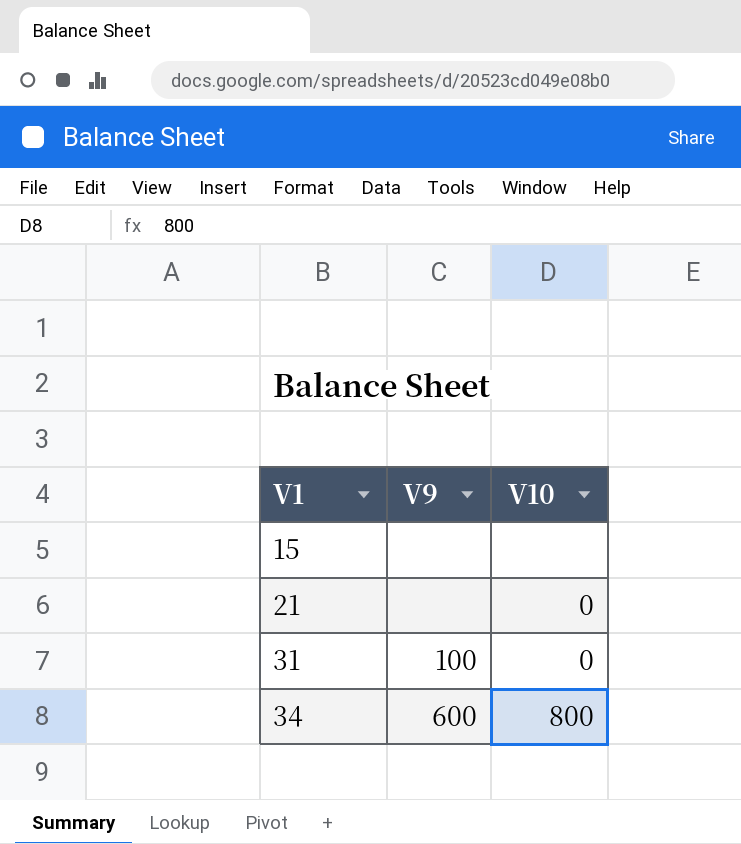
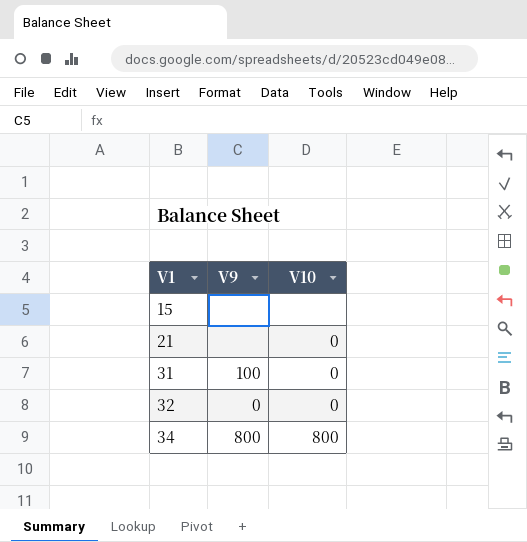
row 32: none -> 0 | 0
34 | V9: 600 -> 800

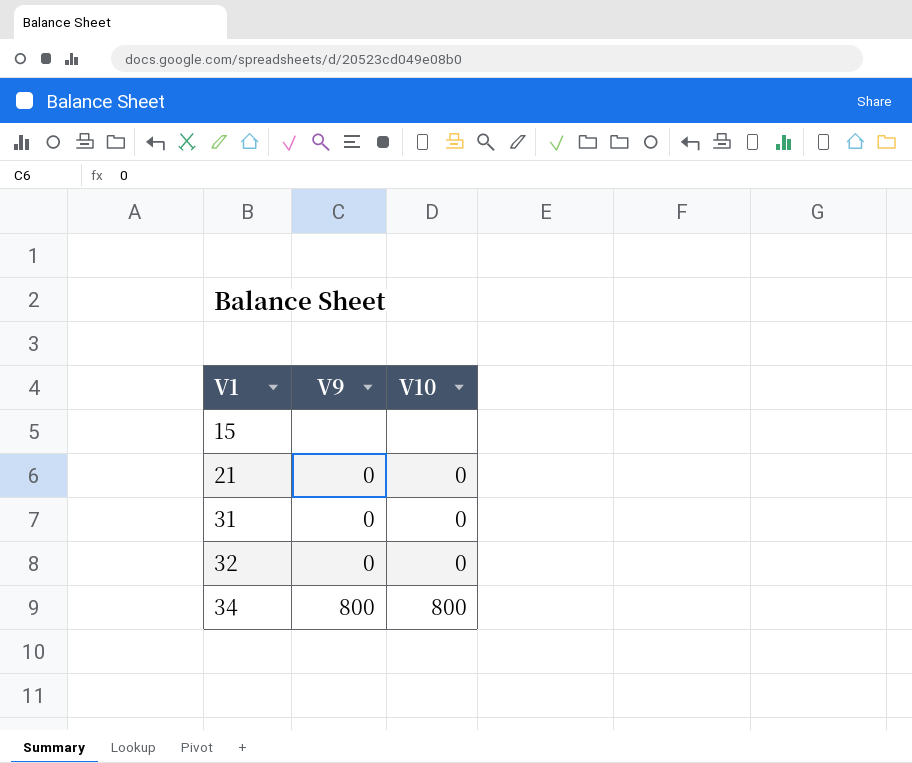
21 | V9: none -> 0
31 | V9: 100 -> 0

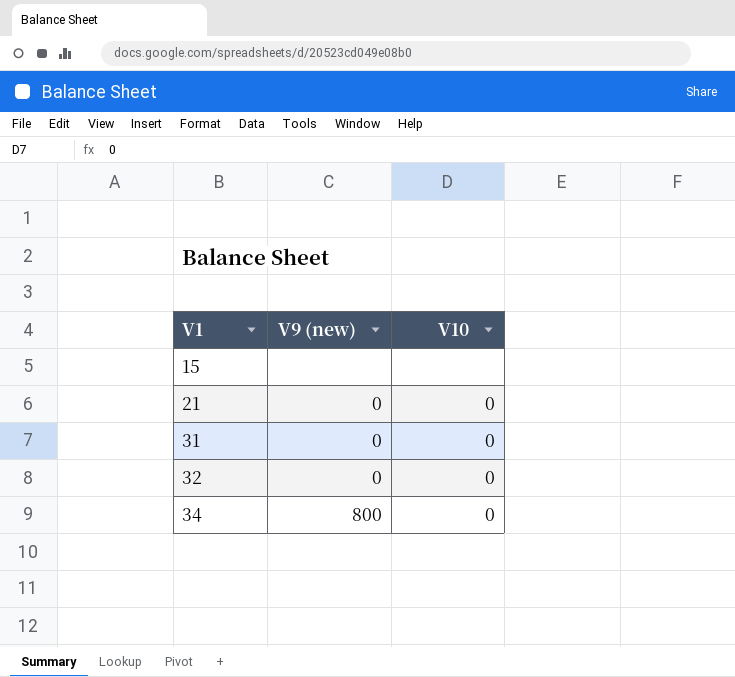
column name: V9 -> V9 (new)
34 | V10: 800 -> 0

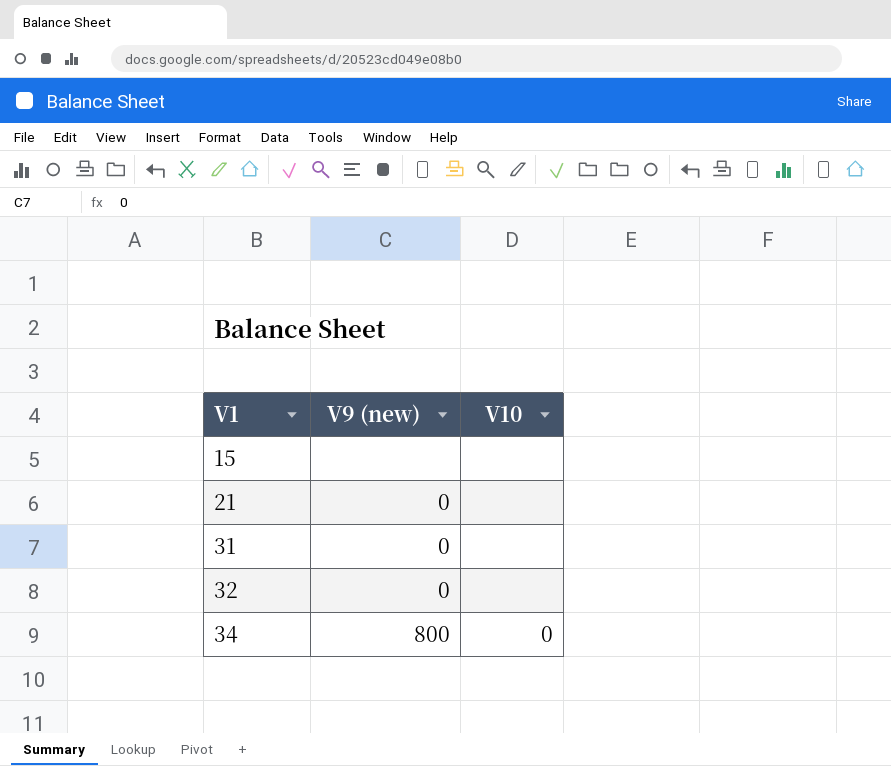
21 | V10: 0 -> none
31 | V10: 0 -> none
32 | V10: 0 -> none

